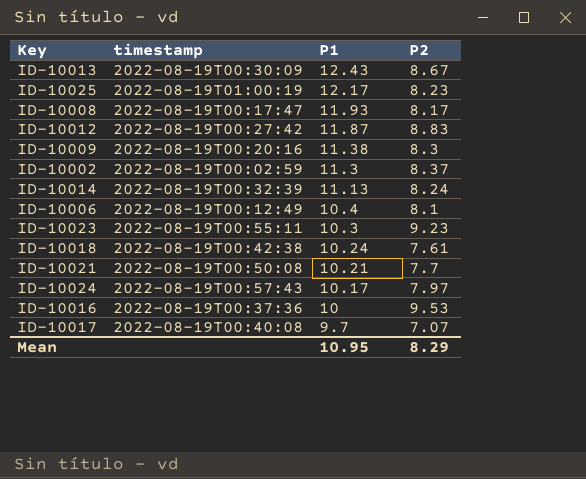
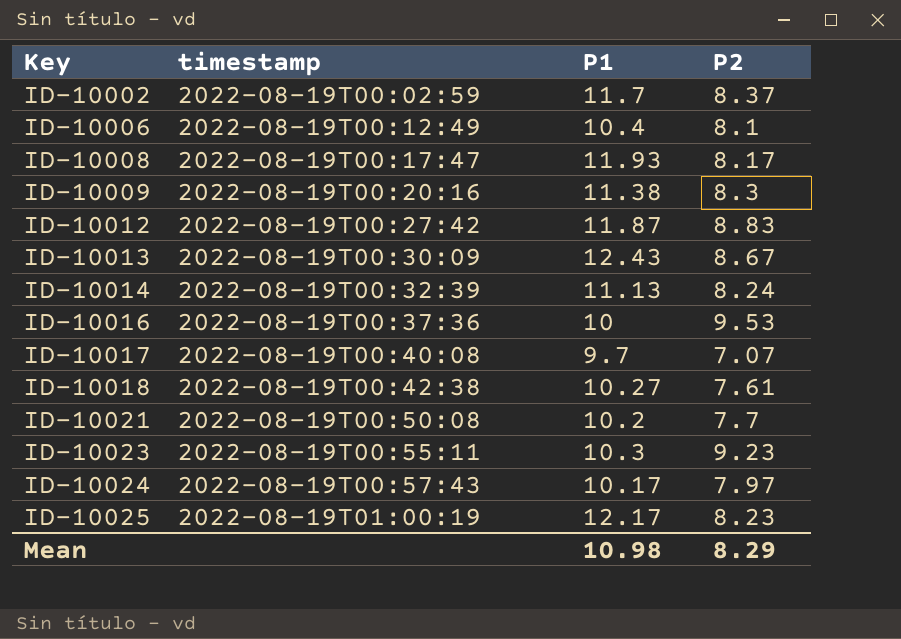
row order: P1 descending -> Key ascending
ID-10002 | P1: 11.3 -> 11.7
ID-10018 | P1: 10.24 -> 10.27
ID-10021 | P1: 10.21 -> 10.2
Mean | P1: 10.95 -> 10.98

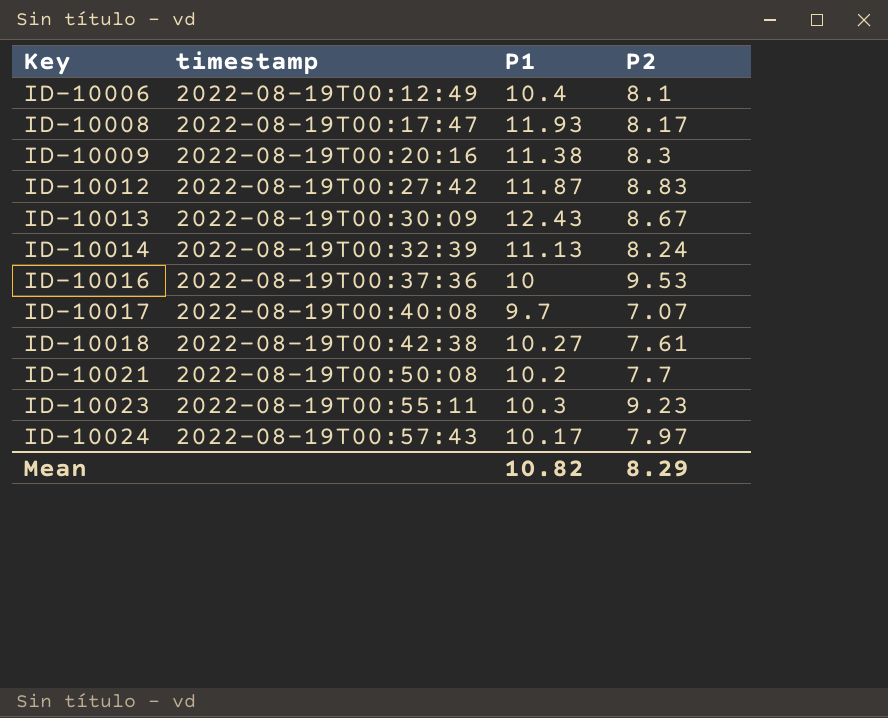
row ID-10002: 2022-08-19T00:02:59 | 11.7 | 8.37 -> none
row ID-10025: 2022-08-19T01:00:19 | 12.17 | 8.23 -> none
Mean | P1: 10.98 -> 10.82

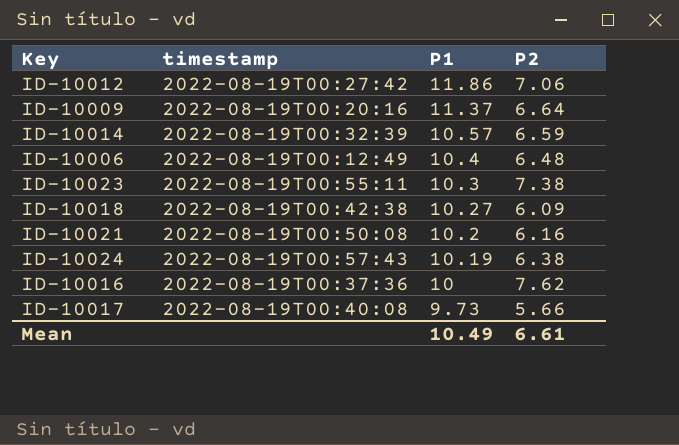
row order: Key ascending -> P1 descending
row ID-10008: 2022-08-19T00:17:47 | 11.93 | 8.17 -> none
row ID-10013: 2022-08-19T00:30:09 | 12.43 | 8.67 -> none
ID-10012 | P1: 11.87 -> 11.86
ID-10012 | P2: 8.83 -> 7.06
ID-10009 | P1: 11.38 -> 11.37
ID-10009 | P2: 8.3 -> 6.64
ID-10014 | P1: 11.13 -> 10.57
ID-10014 | P2: 8.24 -> 6.59
ID-10006 | P2: 8.1 -> 6.48
ID-10023 | P2: 9.23 -> 7.38
ID-10018 | P2: 7.61 -> 6.09
ID-10021 | P2: 7.7 -> 6.16
ID-10024 | P1: 10.17 -> 10.19
ID-10024 | P2: 7.97 -> 6.38
ID-10016 | P2: 9.53 -> 7.62
ID-10017 | P1: 9.7 -> 9.73
ID-10017 | P2: 7.07 -> 5.66
Mean | P1: 10.82 -> 10.49
Mean | P2: 8.29 -> 6.61

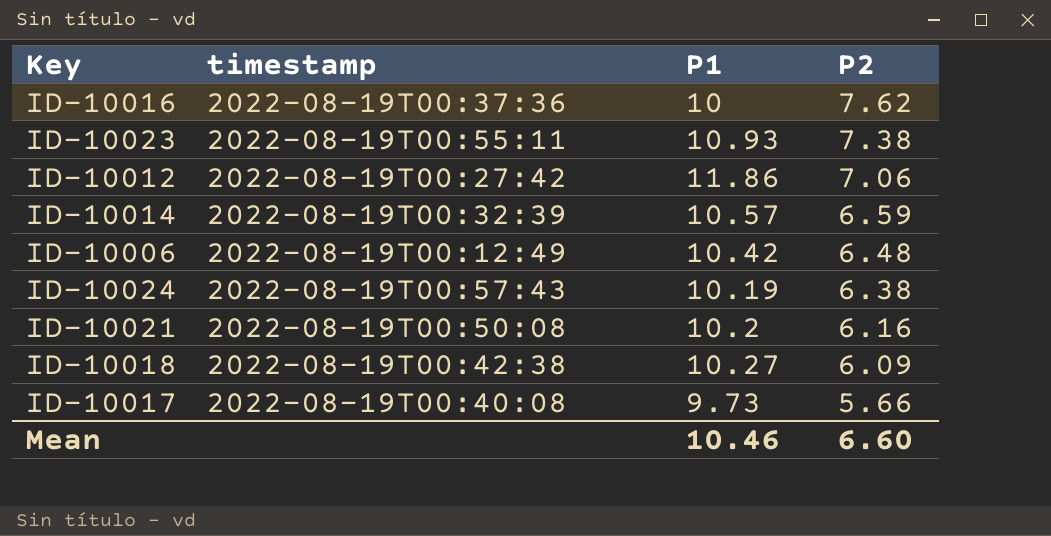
row order: P1 descending -> P2 descending
row ID-10009: 2022-08-19T00:20:16 | 11.37 | 6.64 -> none
ID-10023 | P1: 10.3 -> 10.93
ID-10006 | P1: 10.4 -> 10.42
Mean | P1: 10.49 -> 10.46
Mean | P2: 6.61 -> 6.60

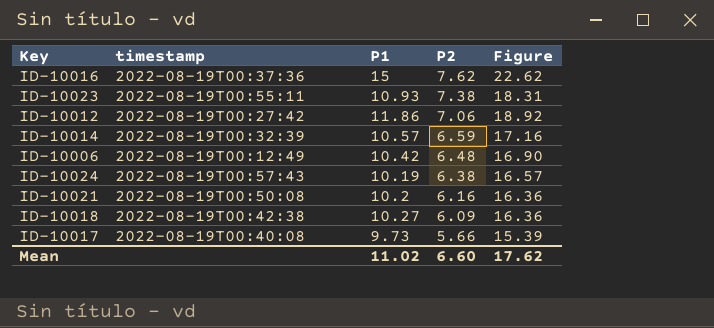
column Figure | formula: none -> [P1] + [P2]
ID-10016 | P1: 10 -> 15
Mean | P1: 10.46 -> 11.02

